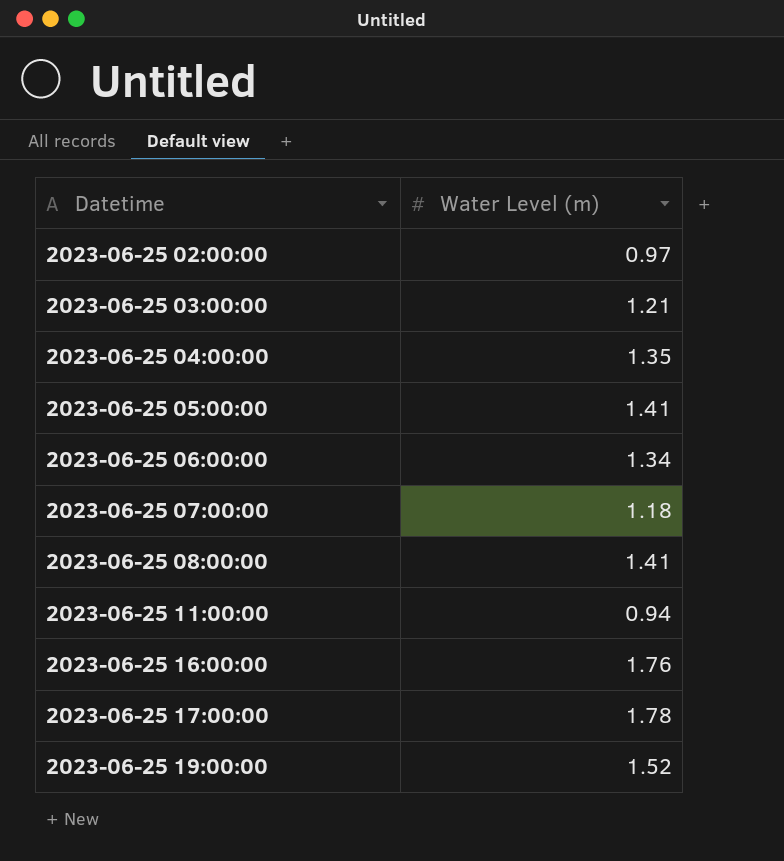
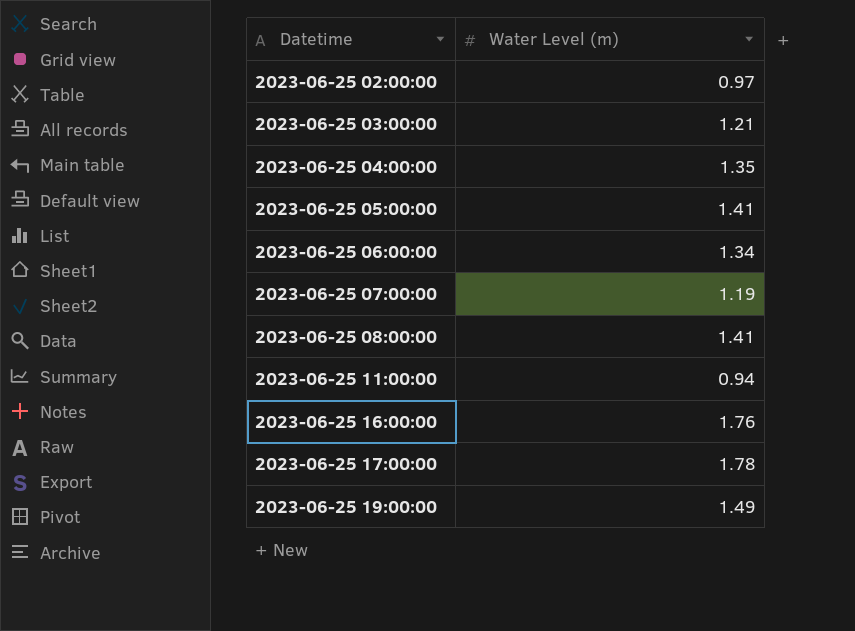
2023-06-25 07:00:00 | Water Level (m): 1.18 -> 1.19
2023-06-25 19:00:00 | Water Level (m): 1.52 -> 1.49

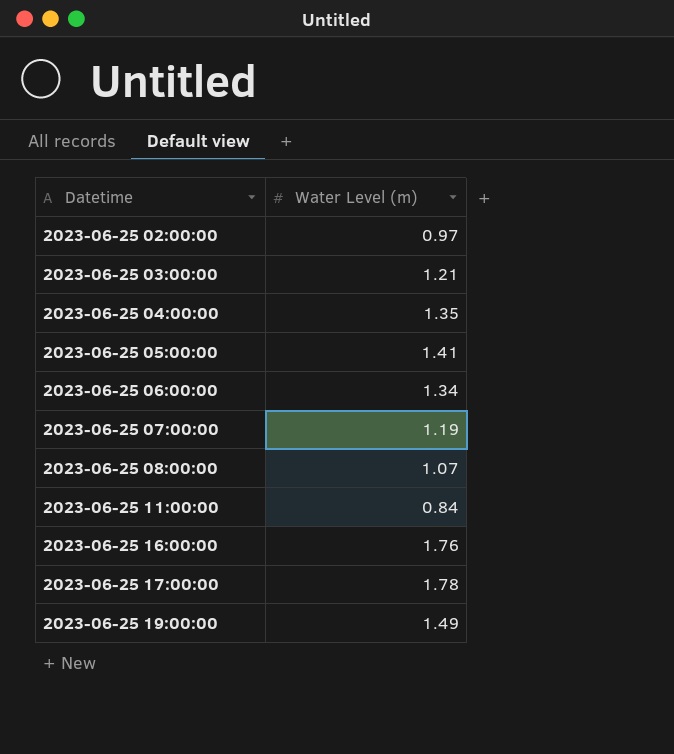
2023-06-25 08:00:00 | Water Level (m): 1.41 -> 1.07
2023-06-25 11:00:00 | Water Level (m): 0.94 -> 0.84

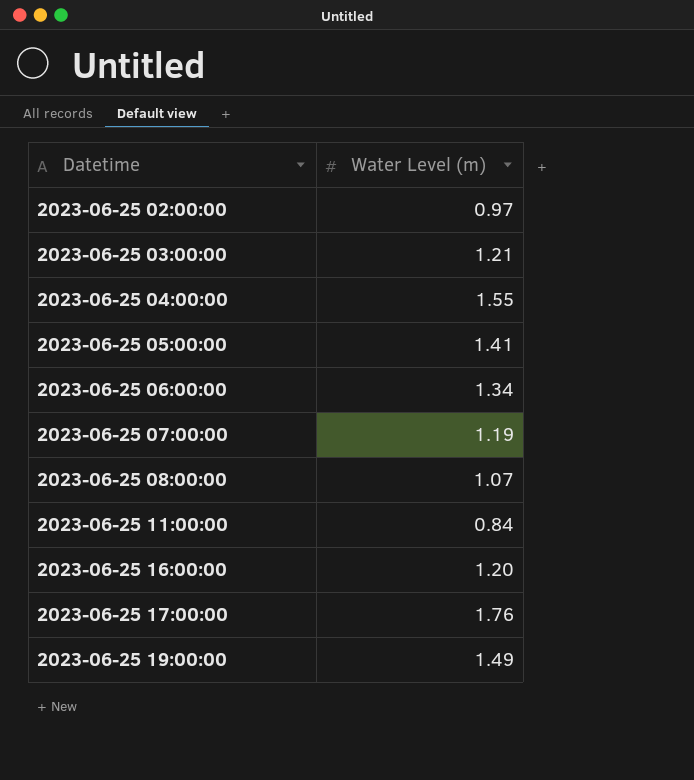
2023-06-25 04:00:00 | Water Level (m): 1.35 -> 1.55
2023-06-25 16:00:00 | Water Level (m): 1.76 -> 1.20
2023-06-25 17:00:00 | Water Level (m): 1.78 -> 1.76

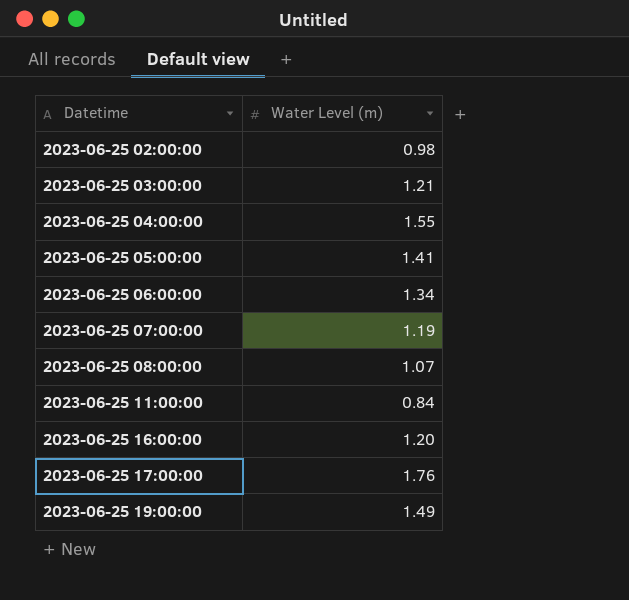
2023-06-25 02:00:00 | Water Level (m): 0.97 -> 0.98

